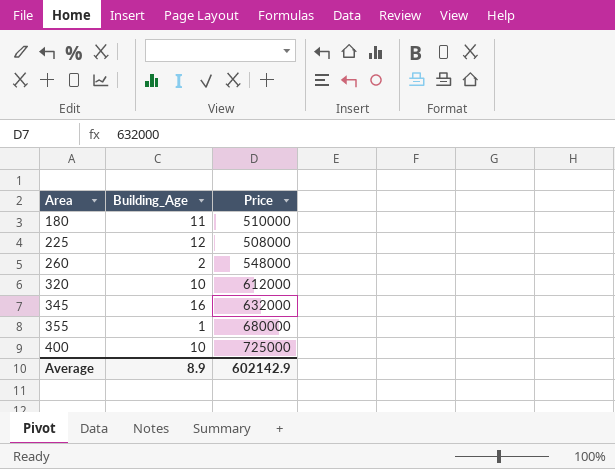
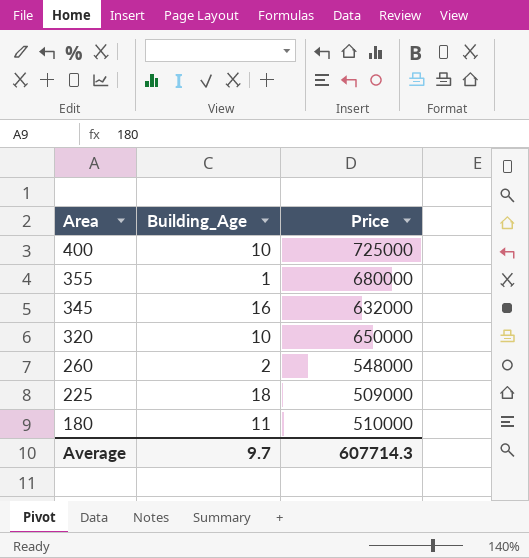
row order: Area ascending -> Area descending
320 | Price: 612000 -> 650000
225 | Building_Age: 12 -> 18
225 | Price: 508000 -> 509000
Average | Building_Age: 8.9 -> 9.7
Average | Price: 602142.9 -> 607714.3

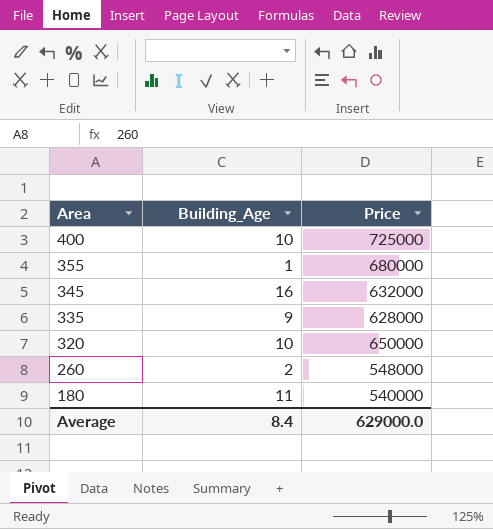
row 225: 18 | 509000 -> none
row 335: none -> 9 | 628000
180 | Price: 510000 -> 540000
Average | Building_Age: 9.7 -> 8.4
Average | Price: 607714.3 -> 629000.0

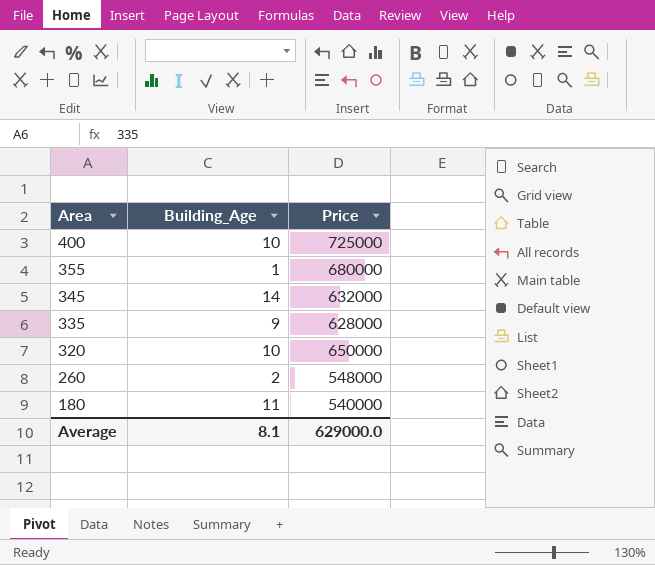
345 | Building_Age: 16 -> 14
Average | Building_Age: 8.4 -> 8.1

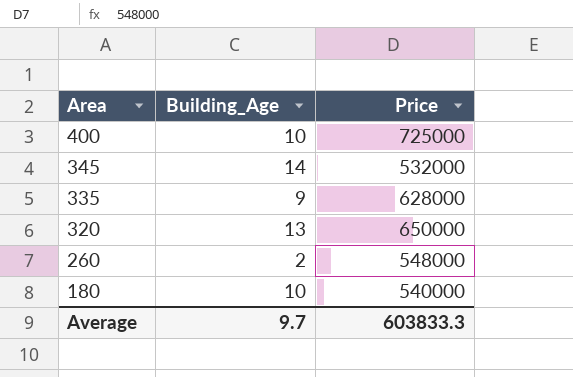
row 355: 1 | 680000 -> none
345 | Price: 632000 -> 532000
320 | Building_Age: 10 -> 13
180 | Building_Age: 11 -> 10
Average | Building_Age: 8.1 -> 9.7
Average | Price: 629000.0 -> 603833.3

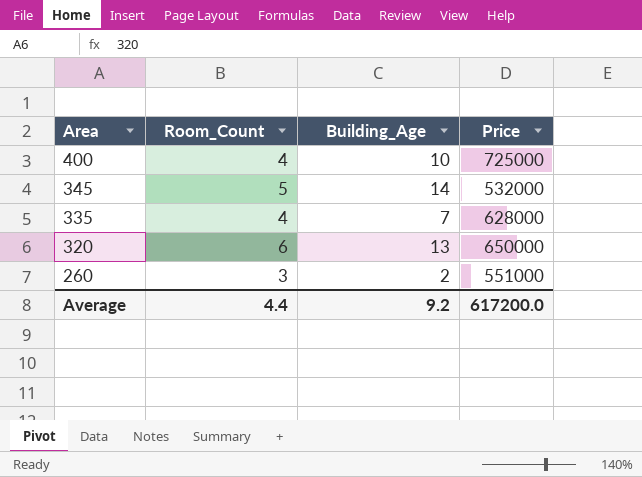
column Room_Count | position: none -> 2
row 180: 10 | 540000 -> none
335 | Building_Age: 9 -> 7
260 | Price: 548000 -> 551000
Average | Building_Age: 9.7 -> 9.2
Average | Price: 603833.3 -> 617200.0

